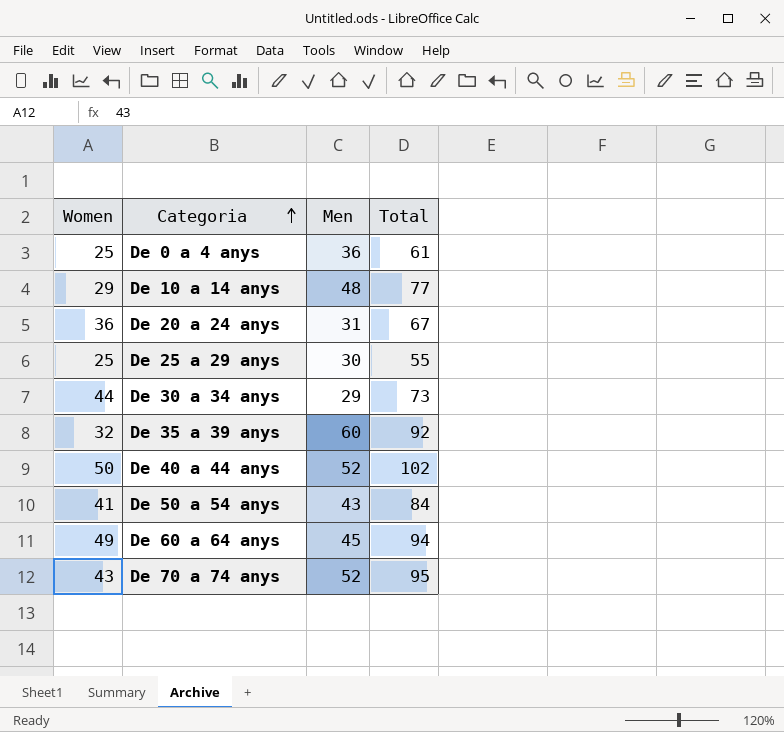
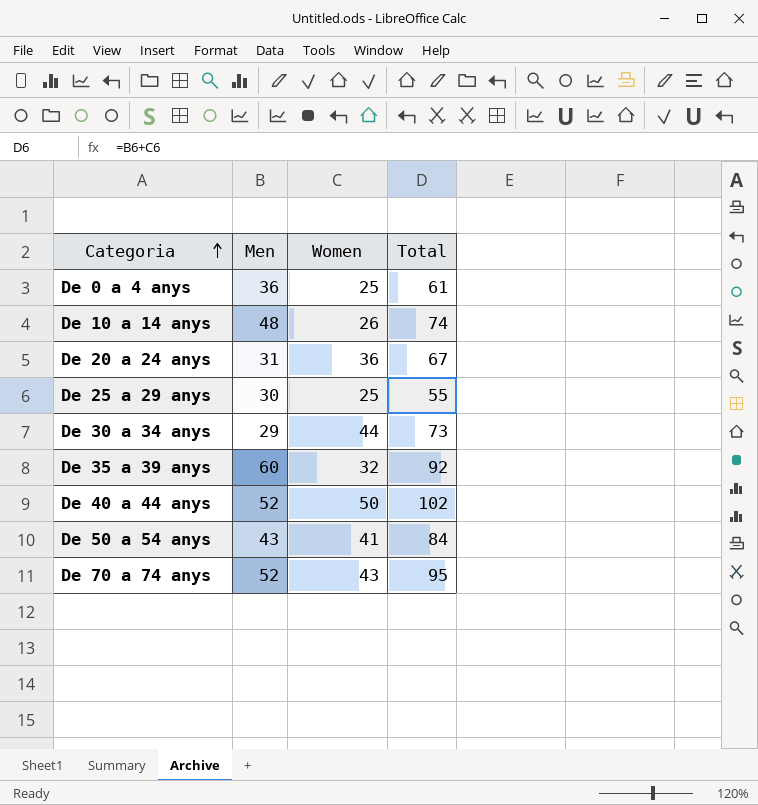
column Women | position: 1 -> 3
row De 60 a 64 anys: 49 | 45 | 94 -> none
De 10 a 14 anys | Women: 29 -> 26
De 10 a 14 anys | Total: 77 -> 74

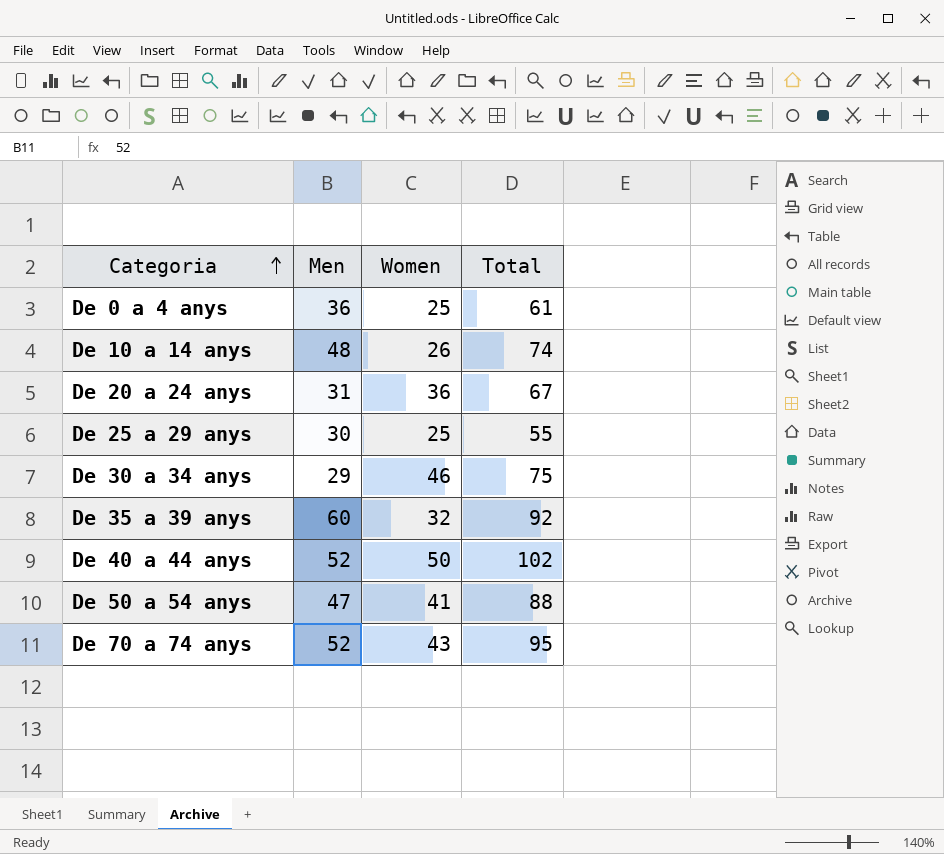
De 30 a 34 anys | Women: 44 -> 46
De 30 a 34 anys | Total: 73 -> 75
De 50 a 54 anys | Men: 43 -> 47
De 50 a 54 anys | Total: 84 -> 88

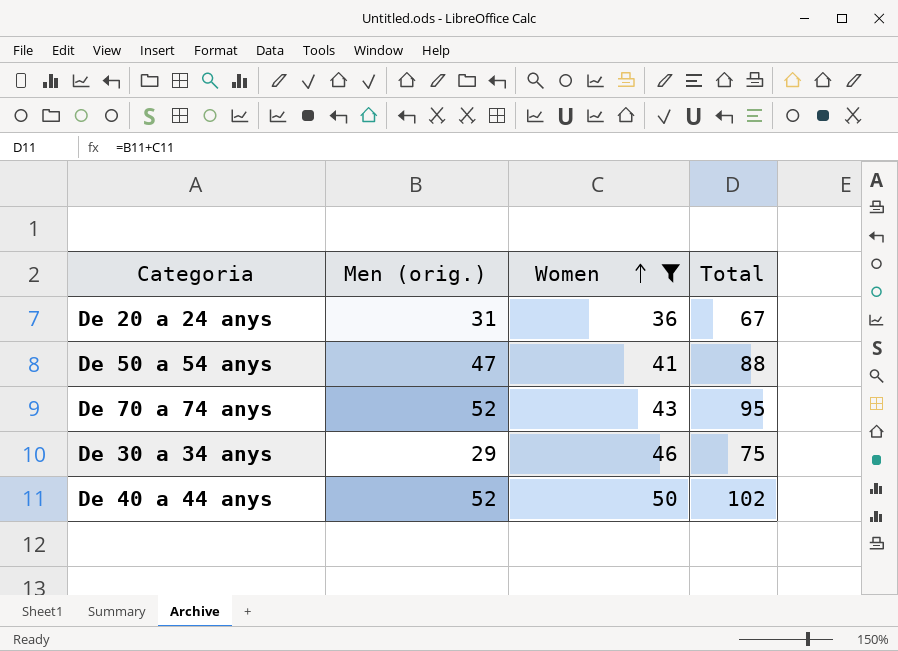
filter: none -> Women >= 36
row order: Categoria ascending -> Women ascending
column name: Men -> Men (orig.)

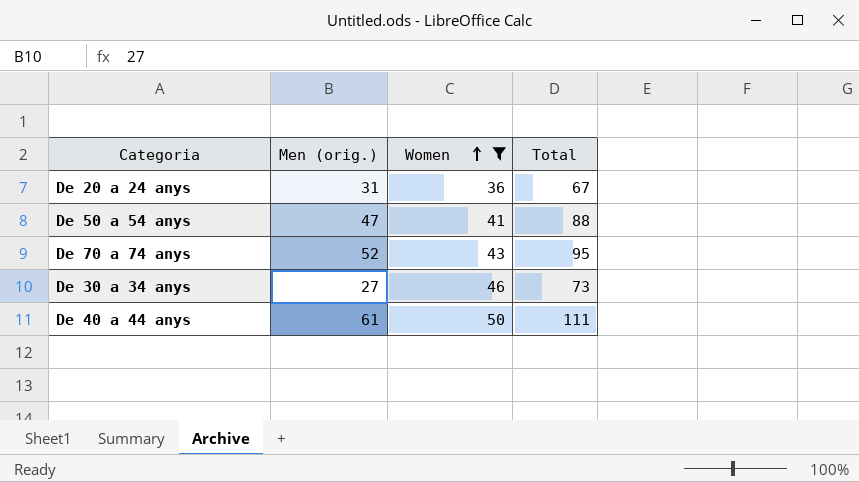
De 30 a 34 anys | Men (orig.): 29 -> 27
De 30 a 34 anys | Total: 75 -> 73
De 40 a 44 anys | Men (orig.): 52 -> 61
De 40 a 44 anys | Total: 102 -> 111

